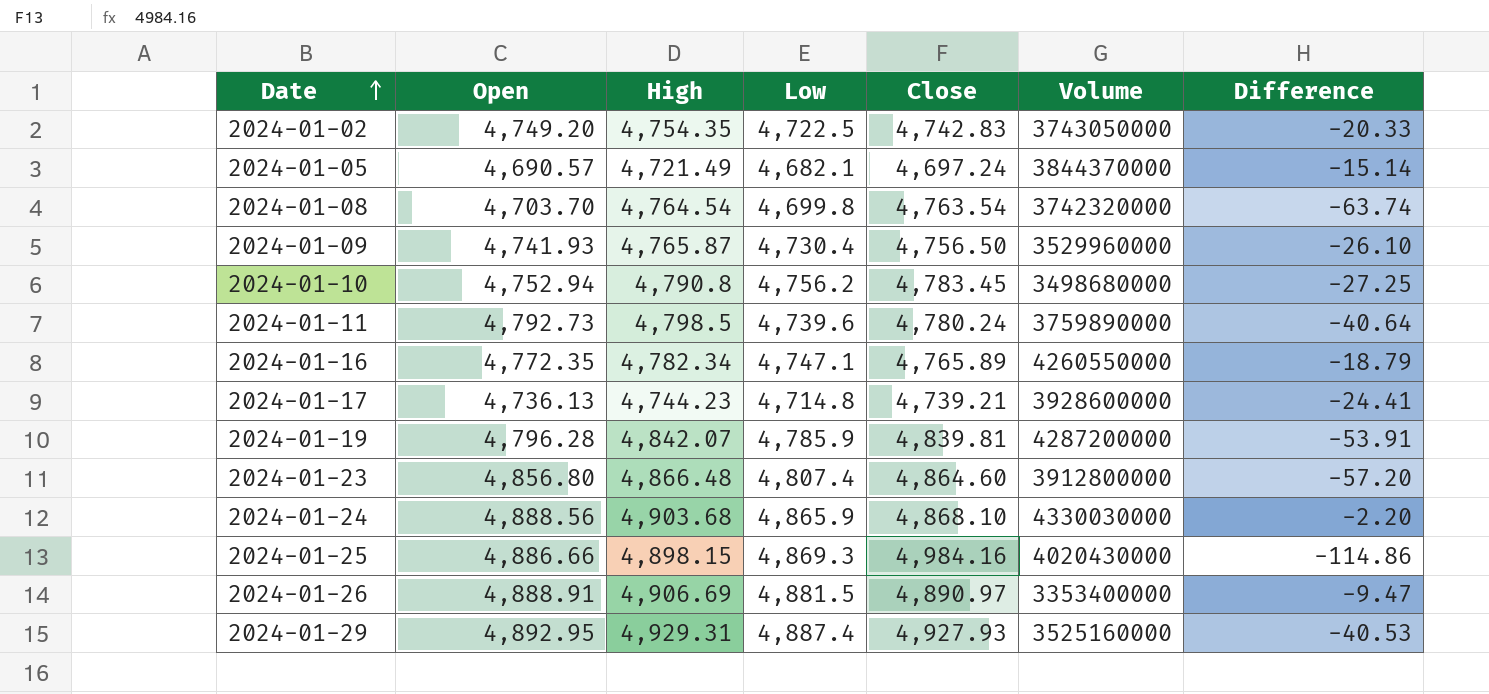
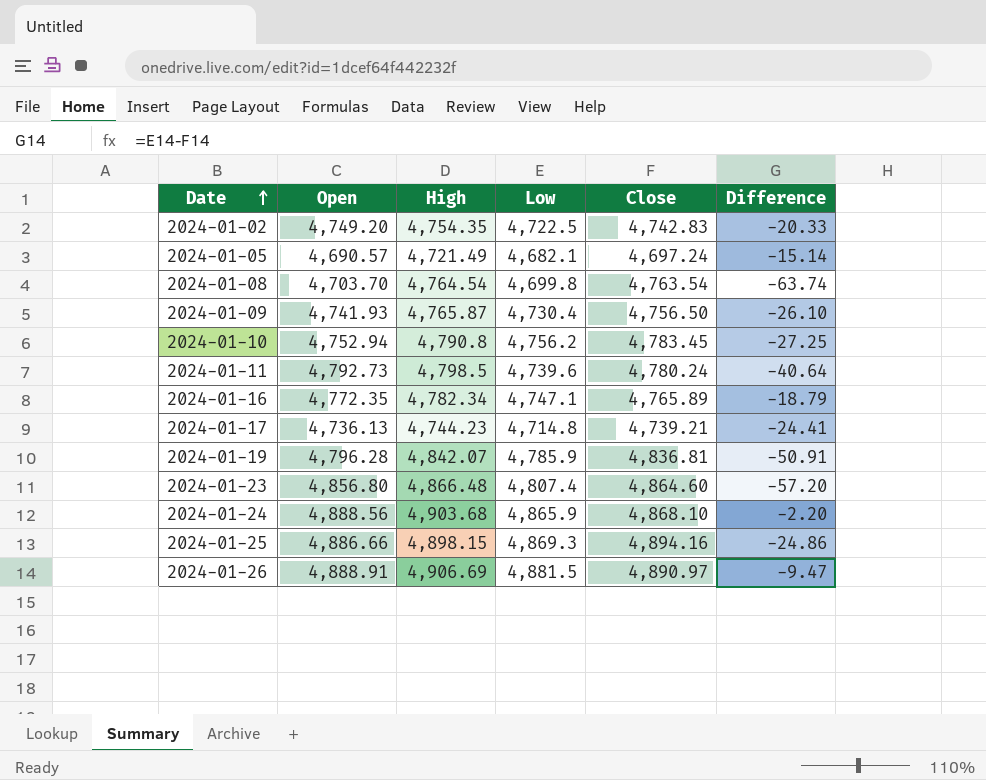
column Volume | position: 6 -> none
row 2024-01-29: 4,892.95 | 4,929.31 | 4,887.4 | 4,927.93 | 3525160000 | -40.53 -> none
2024-01-19 | Close: 4,839.81 -> 4,836.81
2024-01-19 | Difference: -53.91 -> -50.91
2024-01-25 | Close: 4,984.16 -> 4,894.16
2024-01-25 | Difference: -114.86 -> -24.86

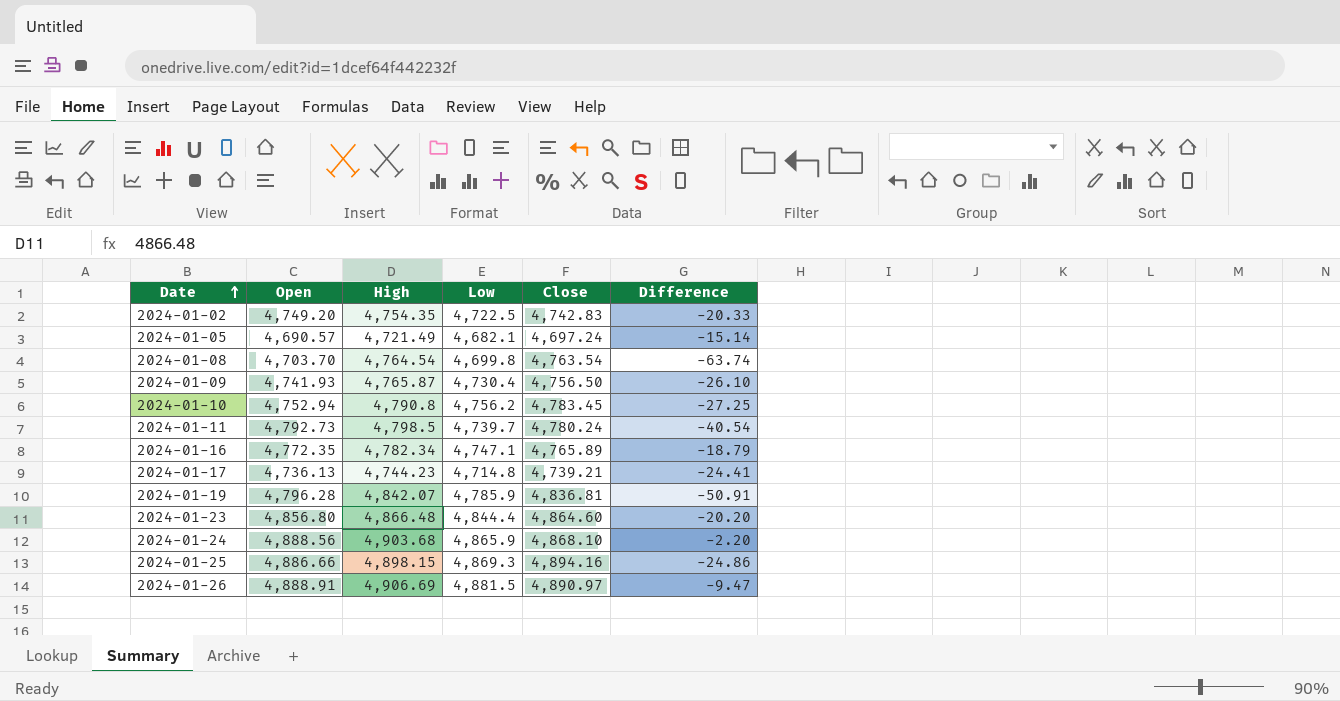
2024-01-11 | Low: 4,739.6 -> 4,739.7
2024-01-11 | Difference: -40.64 -> -40.54
2024-01-23 | Low: 4,807.4 -> 4,844.4
2024-01-23 | Difference: -57.20 -> -20.20

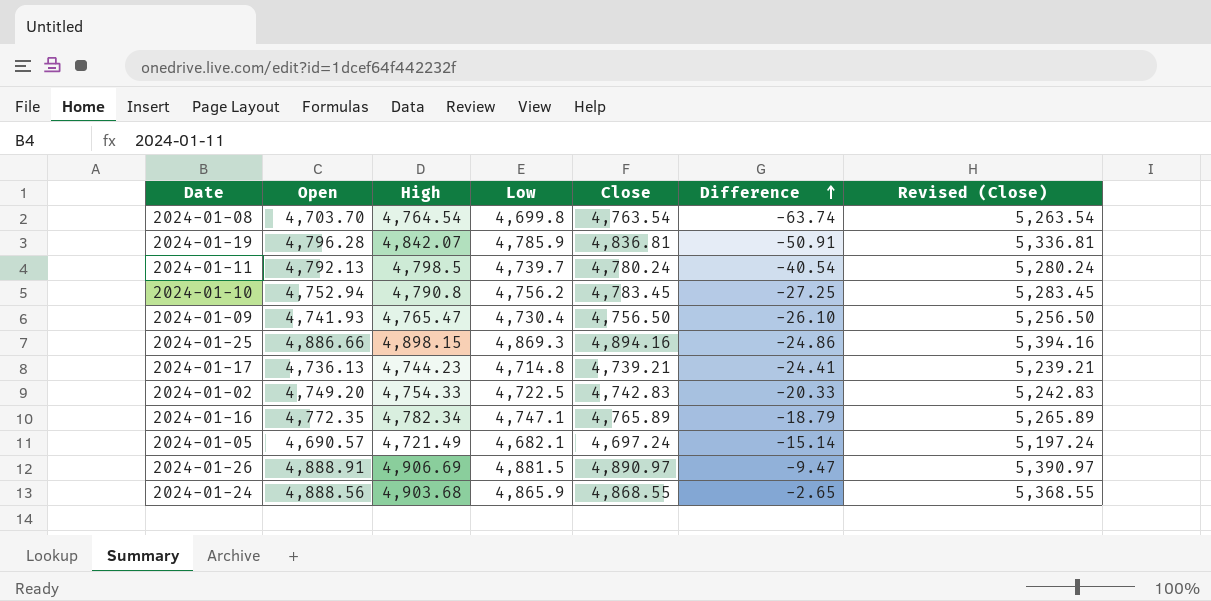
row order: Date ascending -> Difference ascending
column Revised (Close) | formula: none -> [Close] + 500
row 2024-01-23: 4,856.80 | 4,866.48 | 4,844.4 | 4,864.60 | -20.20 -> none
2024-01-11 | Open: 4,792.73 -> 4,792.13
2024-01-09 | High: 4,765.87 -> 4,765.47
2024-01-02 | High: 4,754.35 -> 4,754.33
2024-01-24 | Close: 4,868.10 -> 4,868.55
2024-01-24 | Difference: -2.20 -> -2.65

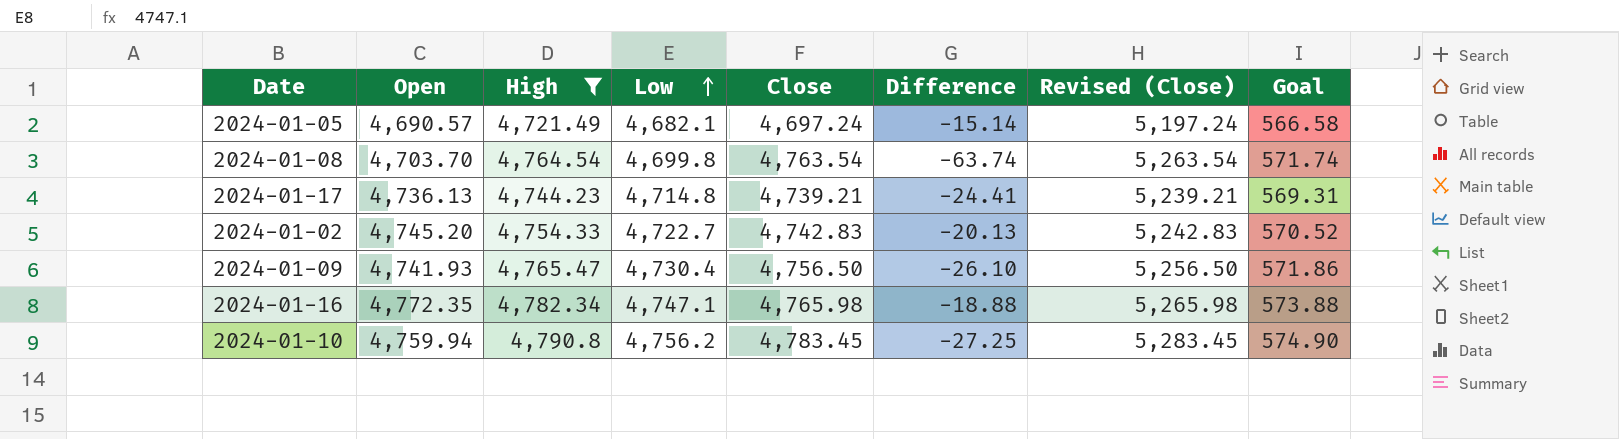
filter: none -> High <= 4,790.8
row order: Difference ascending -> Low ascending
column Goal | formula: none -> [High] * 0.12
2024-01-02 | Open: 4,749.20 -> 4,745.20
2024-01-02 | Low: 4,722.5 -> 4,722.7
2024-01-02 | Difference: -20.33 -> -20.13
2024-01-16 | Close: 4,765.89 -> 4,765.98
2024-01-16 | Difference: -18.79 -> -18.88
2024-01-16 | Revised (Close): 5,265.89 -> 5,265.98
2024-01-10 | Open: 4,752.94 -> 4,759.94

